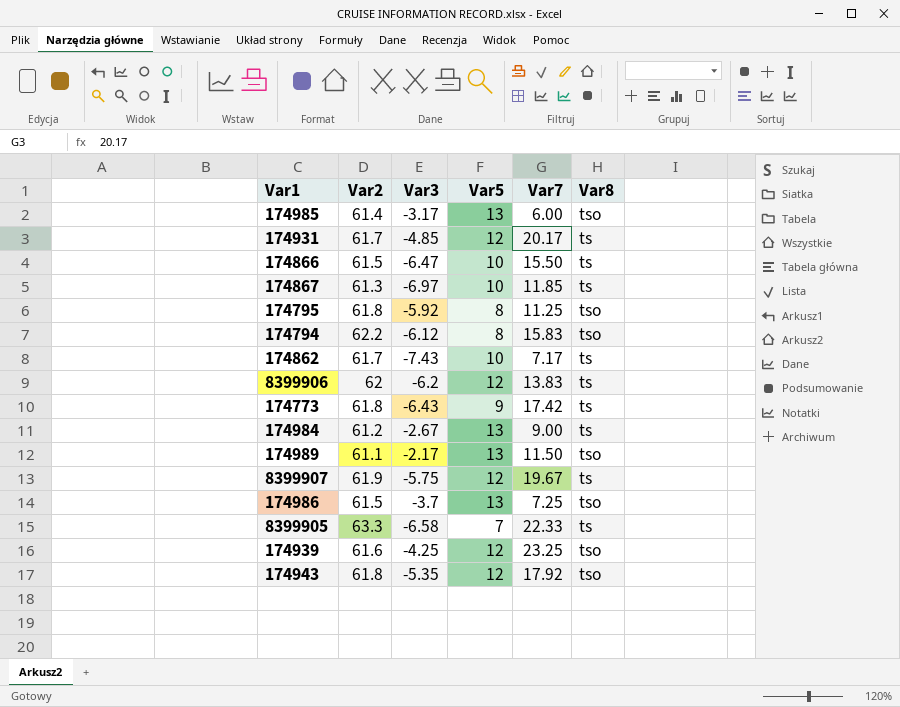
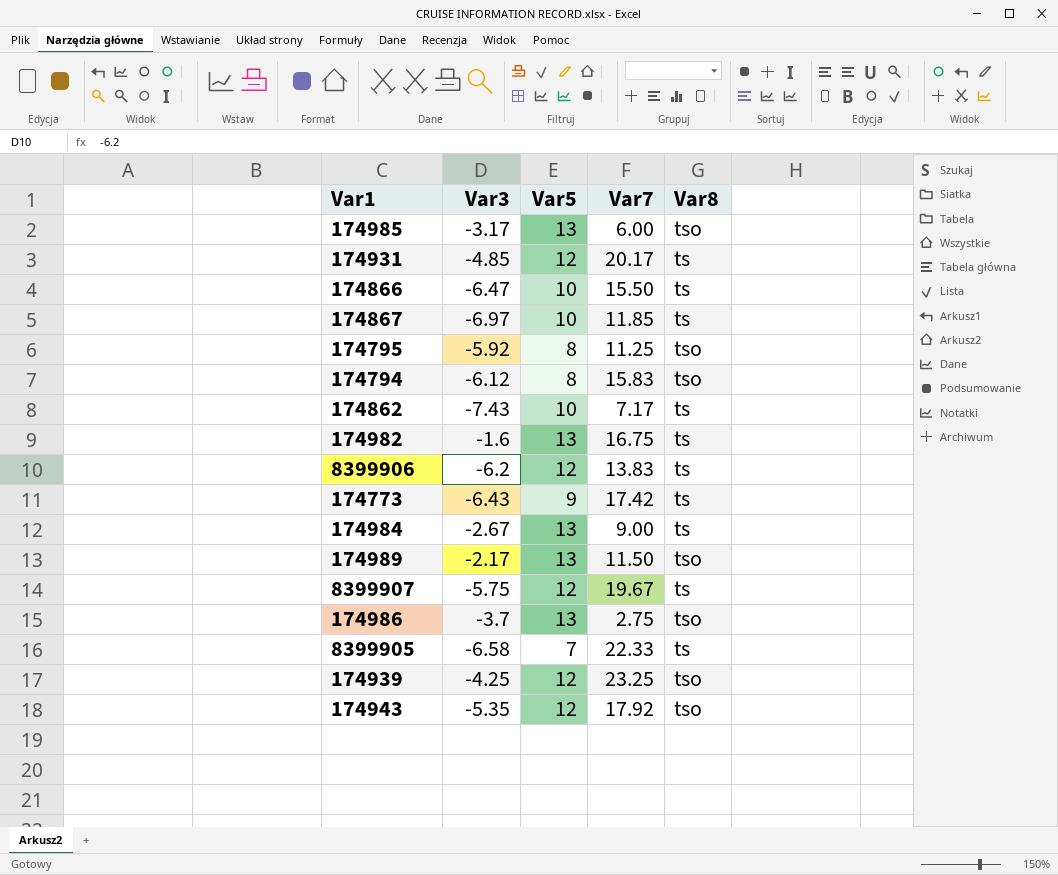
column Var2 | position: 2 -> none
row 174982: none -> -1.6 | 13 | 16.75 | ts
174986 | Var7: 7.25 -> 2.75

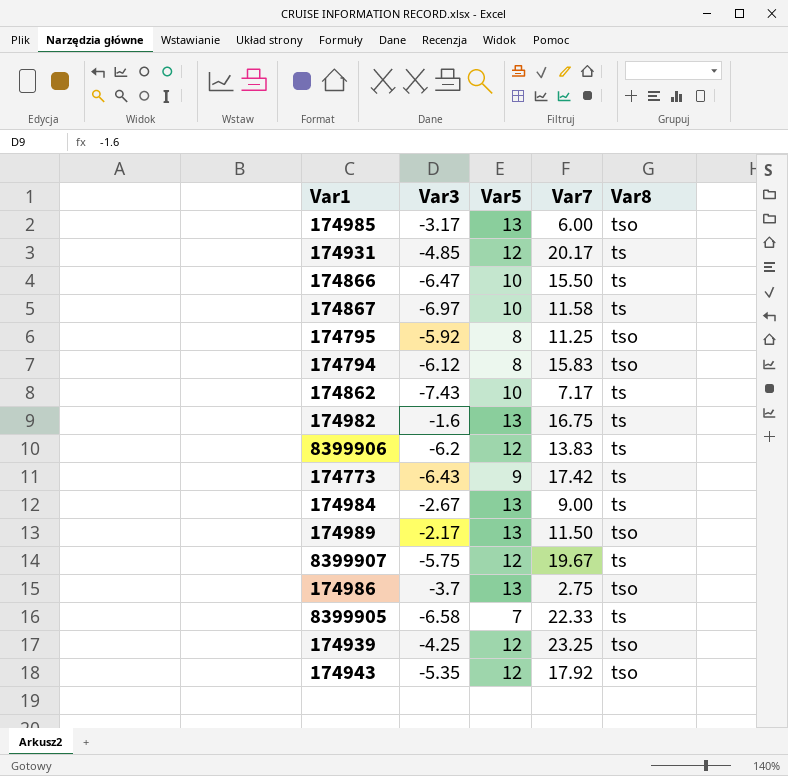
174867 | Var7: 11.85 -> 11.58

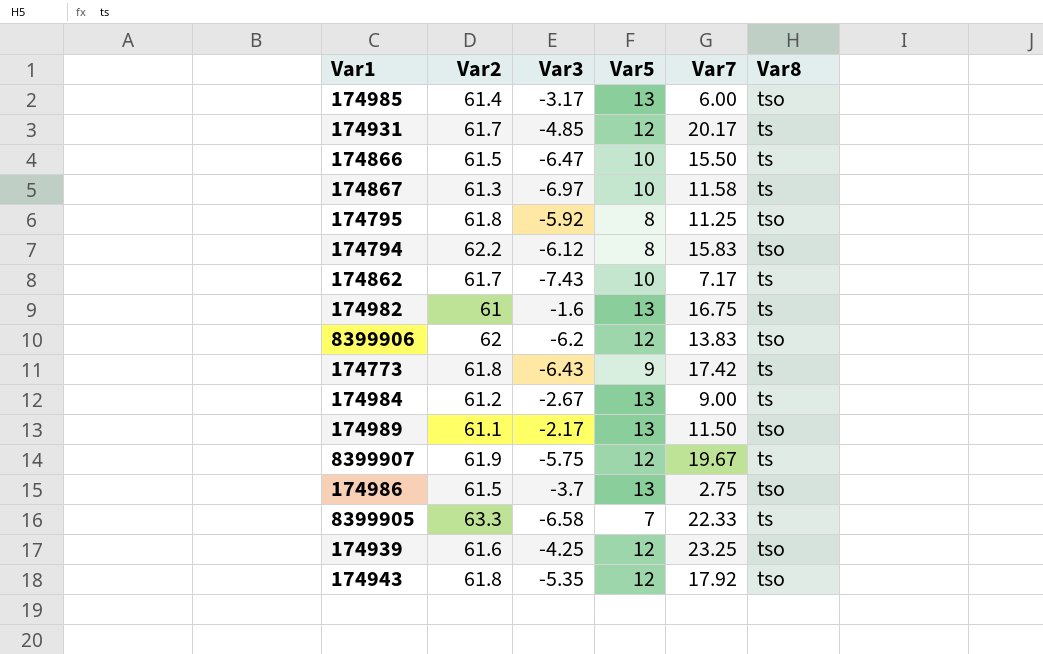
column Var2 | position: none -> 2
8399906 | Var8: ts -> tso

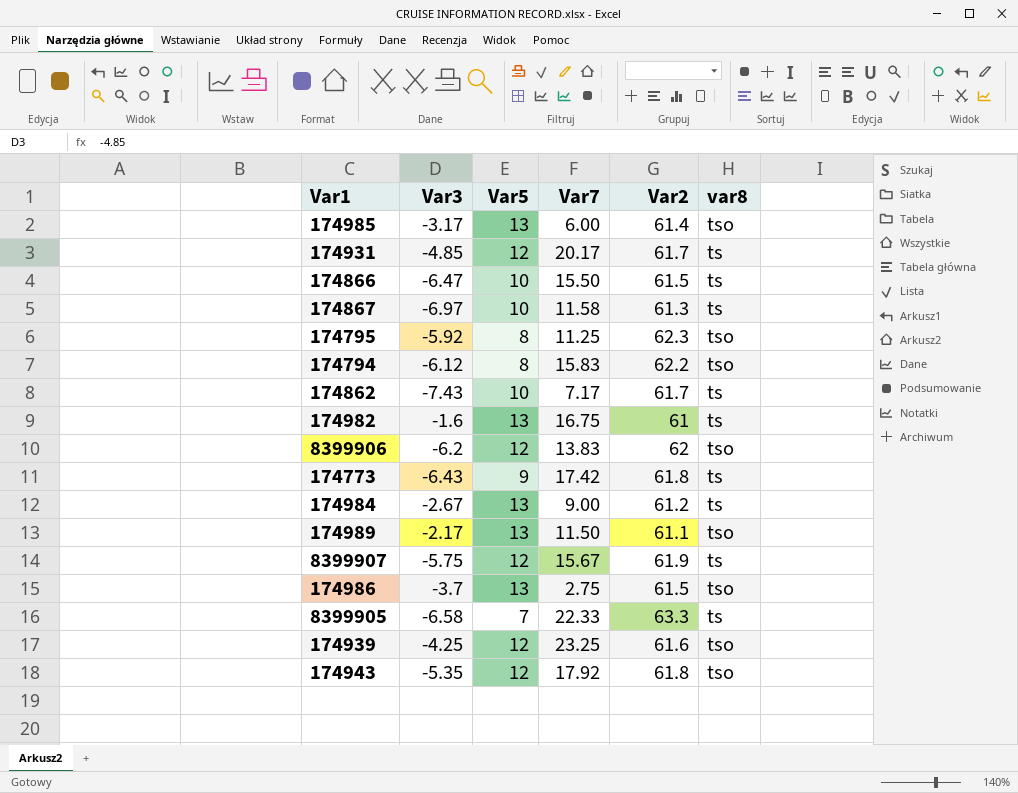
column Var2 | position: 2 -> 5
column name: Var8 -> var8
174795 | Var2: 61.8 -> 62.3
8399907 | Var7: 19.67 -> 15.67

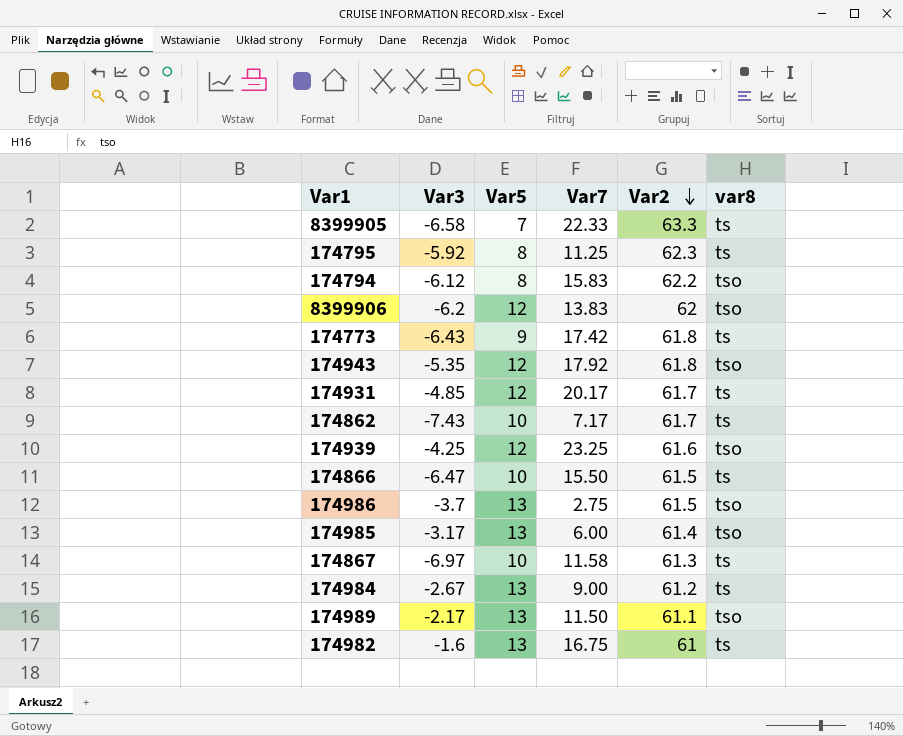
row order: none -> Var2 descending
row 8399907: -5.75 | 12 | 15.67 | 61.9 | ts -> none
174795 | var8: tso -> ts

